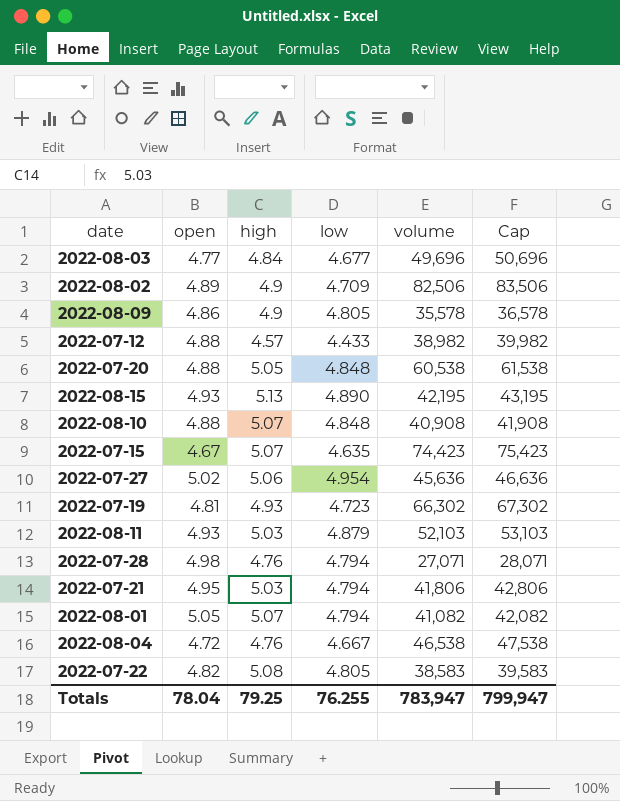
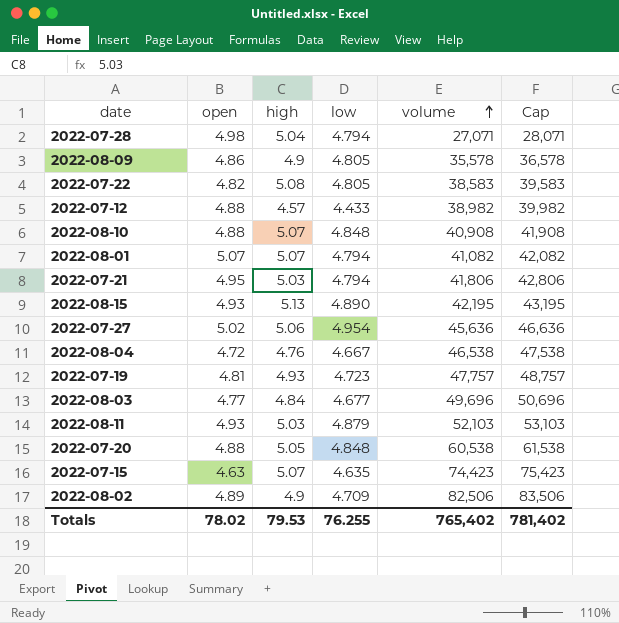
row order: none -> volume ascending
2022-07-28 | high: 4.76 -> 5.04
2022-08-01 | open: 5.05 -> 5.07
2022-07-19 | volume: 66,302 -> 47,757
2022-07-19 | Cap: 67,302 -> 48,757
2022-07-15 | open: 4.67 -> 4.63
Totals | open: 78.04 -> 78.02
Totals | high: 79.25 -> 79.53
Totals | volume: 783,947 -> 765,402
Totals | Cap: 799,947 -> 781,402

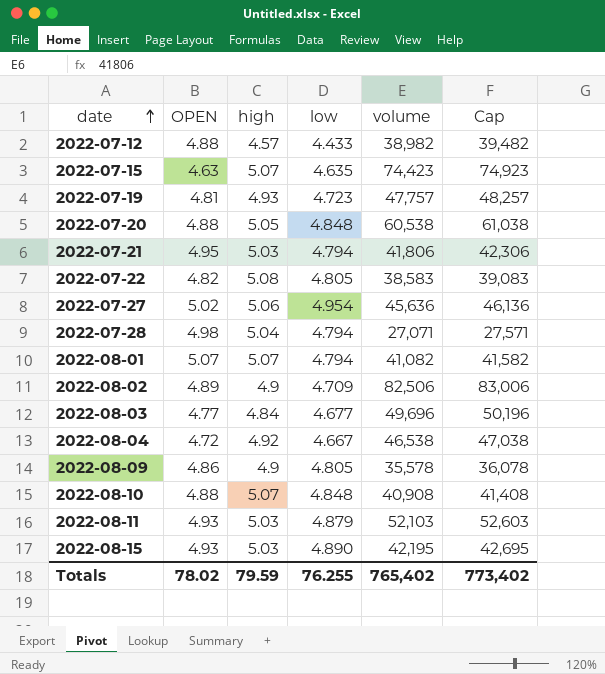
row order: volume ascending -> date ascending
column name: open -> OPEN
column Cap | formula: [volume] + 1000 -> [volume] + 500
2022-08-04 | high: 4.76 -> 4.92
2022-08-15 | high: 5.13 -> 5.03
Totals | high: 79.53 -> 79.59
Totals | Cap: 781,402 -> 773,402

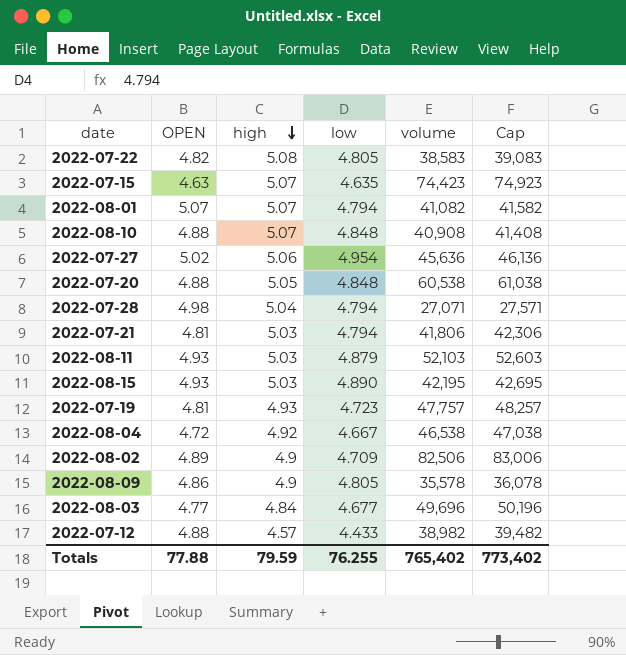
row order: date ascending -> high descending
2022-07-21 | OPEN: 4.95 -> 4.81
Totals | OPEN: 78.02 -> 77.88

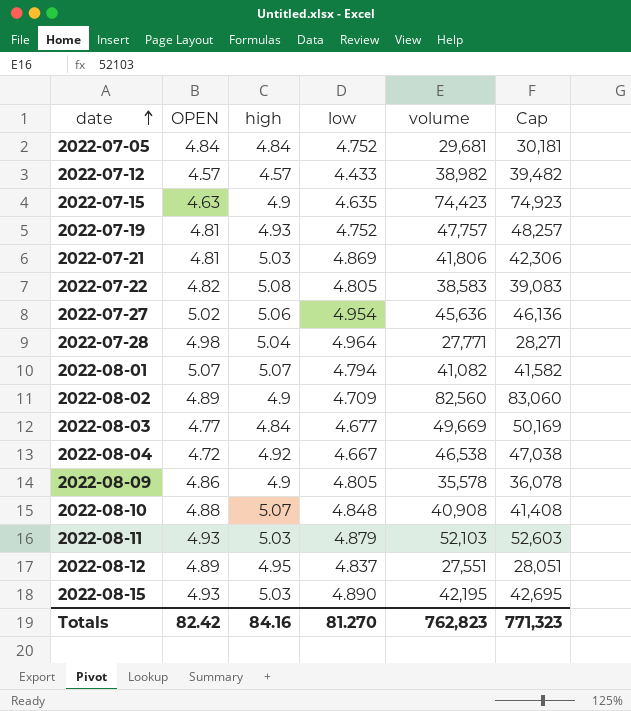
row order: high descending -> date ascending
row 2022-07-20: 4.88 | 5.05 | 4.848 | 60,538 | 61,038 -> none
row 2022-07-05: none -> 4.84 | 4.84 | 4.752 | 29,681 | 30,181
2022-07-12 | OPEN: 4.88 -> 4.57
2022-07-15 | high: 5.07 -> 4.9
2022-07-19 | low: 4.723 -> 4.752
2022-07-21 | low: 4.794 -> 4.869
2022-07-28 | low: 4.794 -> 4.964
2022-07-28 | volume: 27,071 -> 27,771
2022-07-28 | Cap: 27,571 -> 28,271
2022-08-02 | volume: 82,506 -> 82,560
2022-08-02 | Cap: 83,006 -> 83,060
2022-08-03 | volume: 49,696 -> 49,669
2022-08-03 | Cap: 50,196 -> 50,169
row 2022-08-12: none -> 4.89 | 4.95 | 4.837 | 27,551 | 28,051
Totals | OPEN: 77.88 -> 82.42
Totals | high: 79.59 -> 84.16
Totals | low: 76.255 -> 81.270
Totals | volume: 765,402 -> 762,823
Totals | Cap: 773,402 -> 771,323

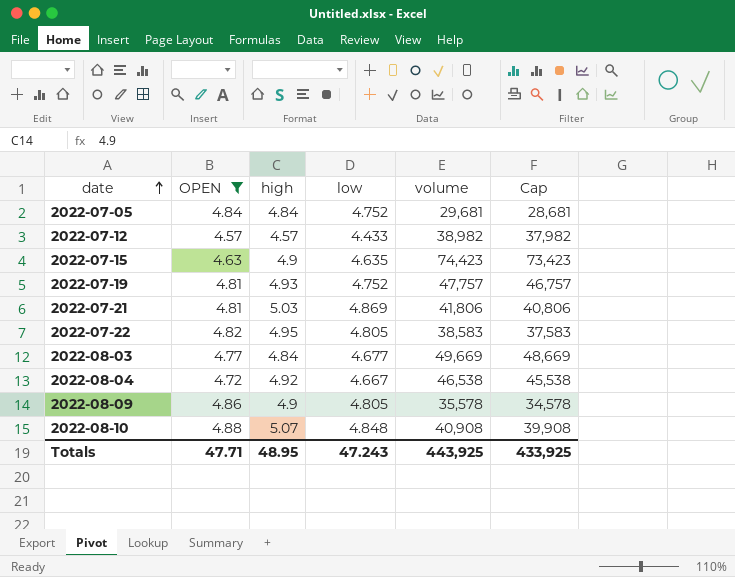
filter: none -> OPEN <= 4.88
column Cap | formula: [volume] + 500 -> [volume] - 1000
2022-07-22 | high: 5.08 -> 4.95
Totals | OPEN: 82.42 -> 47.71
Totals | high: 84.16 -> 48.95
Totals | low: 81.270 -> 47.243
Totals | volume: 762,823 -> 443,925
Totals | Cap: 771,323 -> 433,925

